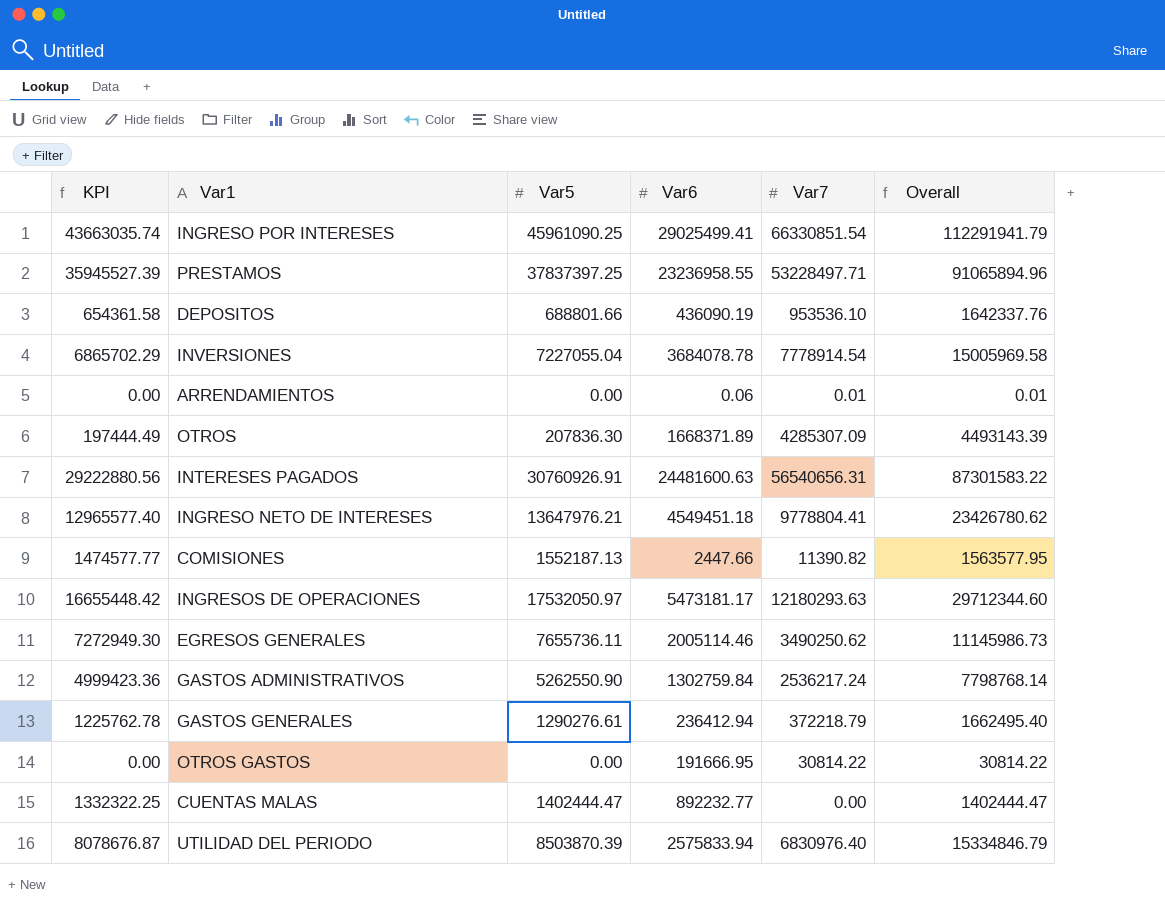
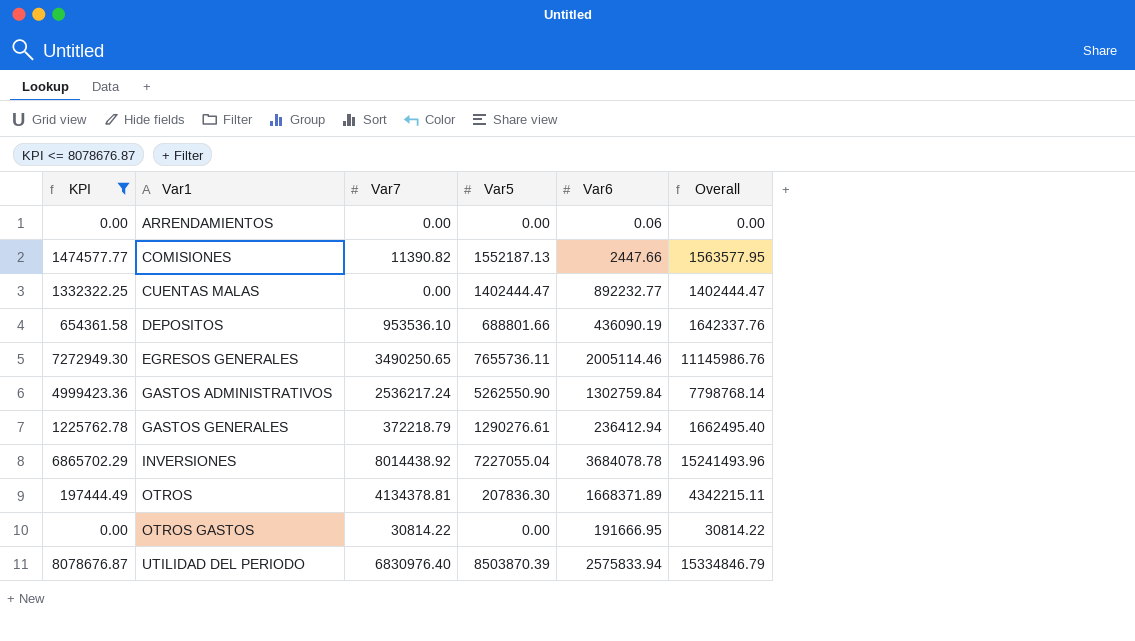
filter: none -> KPI <= 8078676.87
row order: none -> Var1 ascending
column Var7 | position: 5 -> 3
ARRENDAMIENTOS | Var7: 0.01 -> 0.00
ARRENDAMIENTOS | Overall: 0.01 -> 0.00
EGRESOS GENERALES | Var7: 3490250.62 -> 3490250.65
EGRESOS GENERALES | Overall: 11145986.73 -> 11145986.76
INVERSIONES | Var7: 7778914.54 -> 8014438.92
INVERSIONES | Overall: 15005969.58 -> 15241493.96
OTROS | Var7: 4285307.09 -> 4134378.81
OTROS | Overall: 4493143.39 -> 4342215.11

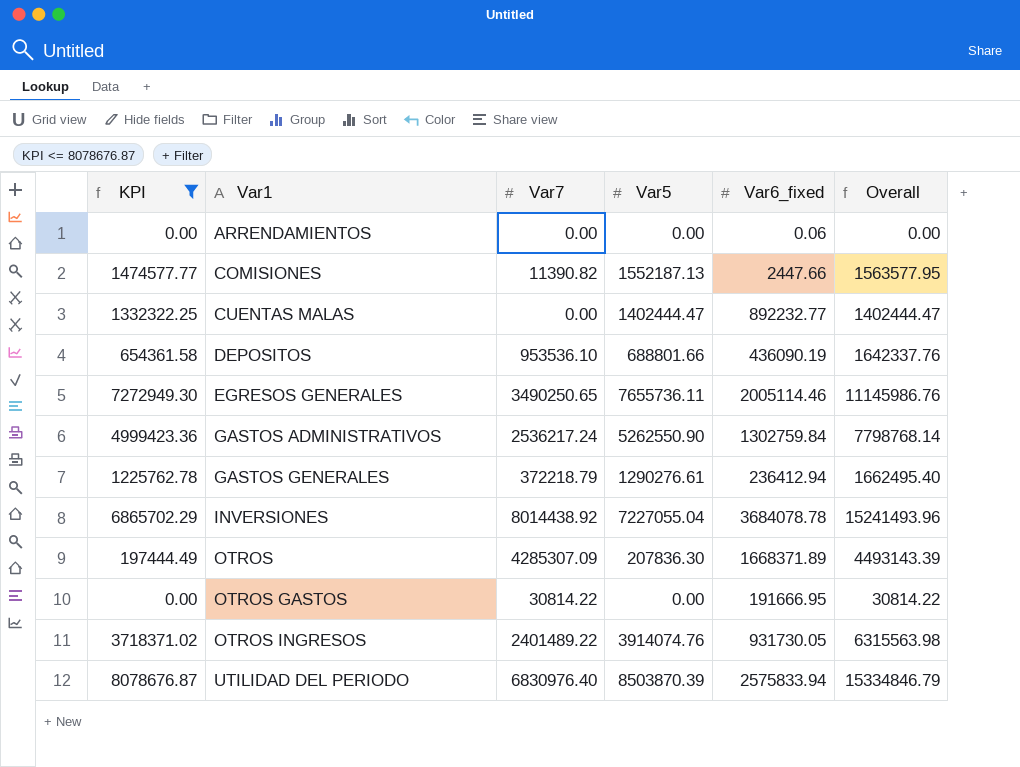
column name: Var6 -> Var6_fixed
OTROS | Var7: 4134378.81 -> 4285307.09
OTROS | Overall: 4342215.11 -> 4493143.39
row OTROS INGRESOS: none -> 3718371.02 | 2401489.22 | 3914074.76 | 931730.05 | 6315563.98

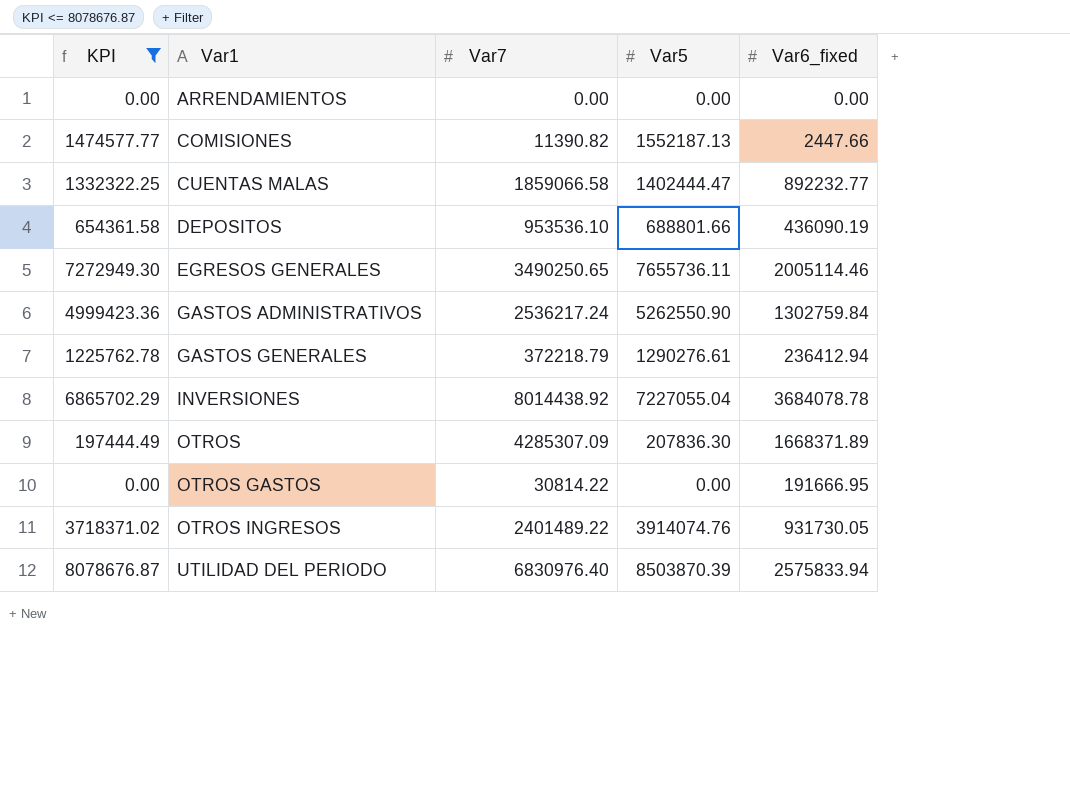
column Overall | formula: [Var7] + [Var5] -> none
ARRENDAMIENTOS | Var6_fixed: 0.06 -> 0.00
CUENTAS MALAS | Var7: 0.00 -> 1859066.58

